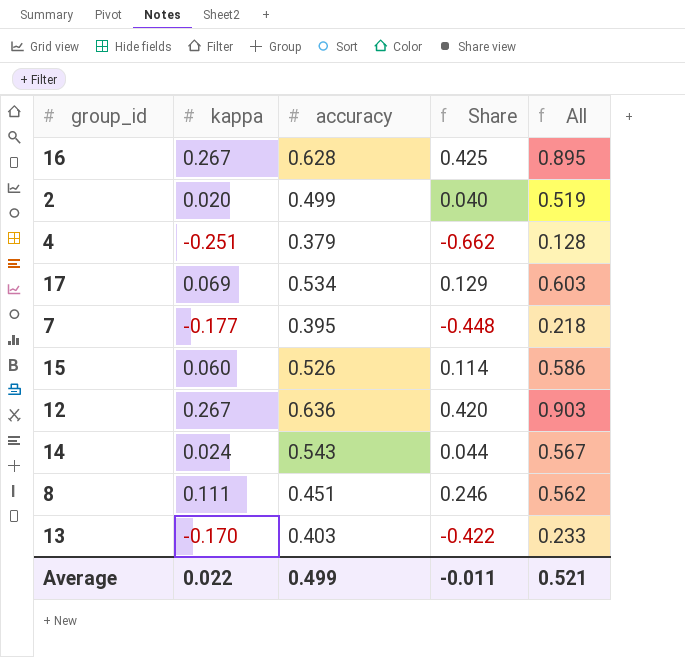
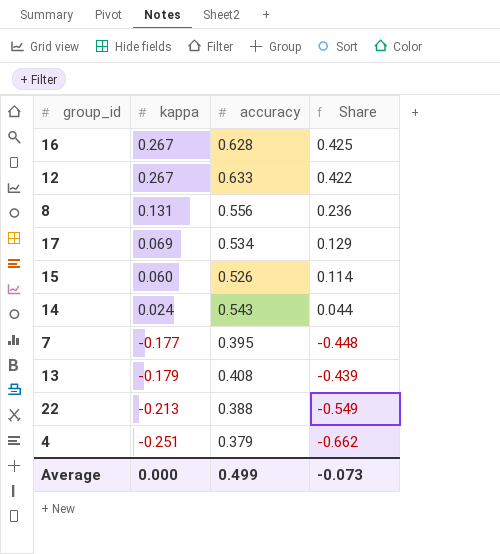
row order: none -> kappa descending
column All | formula: [kappa] + [accuracy] -> none
row 2: 0.020 | 0.499 | 0.040 | 0.519 -> none
12 | accuracy: 0.636 -> 0.633
12 | Share: 0.420 -> 0.422
8 | kappa: 0.111 -> 0.131
8 | accuracy: 0.451 -> 0.556
8 | Share: 0.246 -> 0.236
13 | kappa: -0.170 -> -0.179
13 | accuracy: 0.403 -> 0.408
13 | Share: -0.422 -> -0.439
row 22: none -> -0.213 | 0.388 | -0.549
Average | kappa: 0.022 -> 0.000
Average | Share: -0.011 -> -0.073

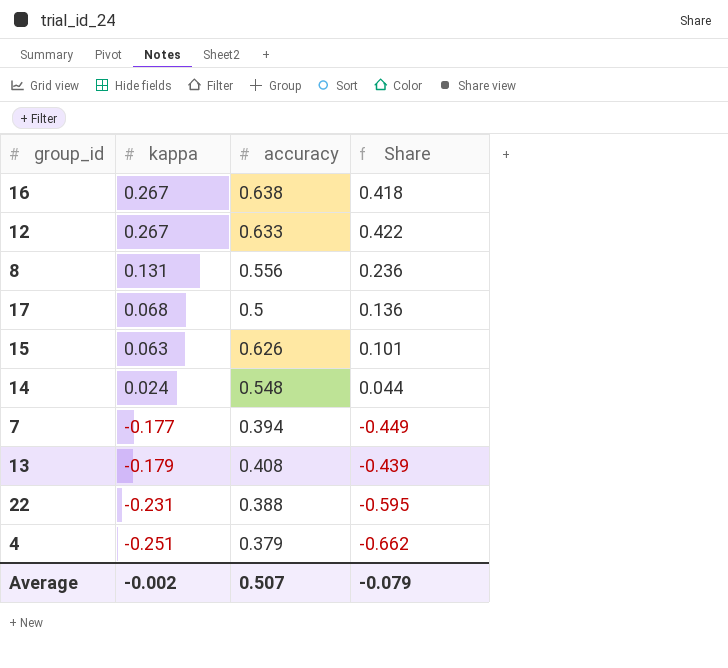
16 | accuracy: 0.628 -> 0.638
16 | Share: 0.425 -> 0.418
17 | kappa: 0.069 -> 0.068
17 | accuracy: 0.534 -> 0.5
17 | Share: 0.129 -> 0.136
15 | kappa: 0.060 -> 0.063
15 | accuracy: 0.526 -> 0.626
15 | Share: 0.114 -> 0.101
14 | accuracy: 0.543 -> 0.548
7 | accuracy: 0.395 -> 0.394
7 | Share: -0.448 -> -0.449
22 | kappa: -0.213 -> -0.231
22 | Share: -0.549 -> -0.595
Average | kappa: 0.000 -> -0.002
Average | accuracy: 0.499 -> 0.507
Average | Share: -0.073 -> -0.079

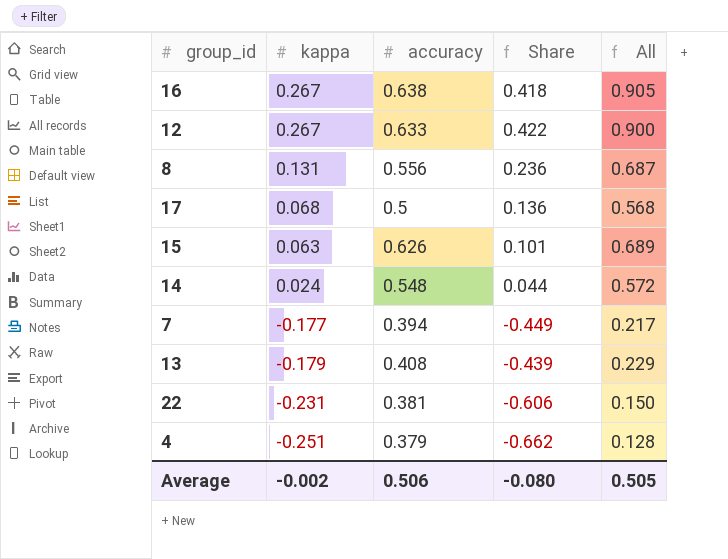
column All | formula: none -> [kappa] + [accuracy]
22 | accuracy: 0.388 -> 0.381
22 | Share: -0.595 -> -0.606
Average | accuracy: 0.507 -> 0.506
Average | Share: -0.079 -> -0.080

